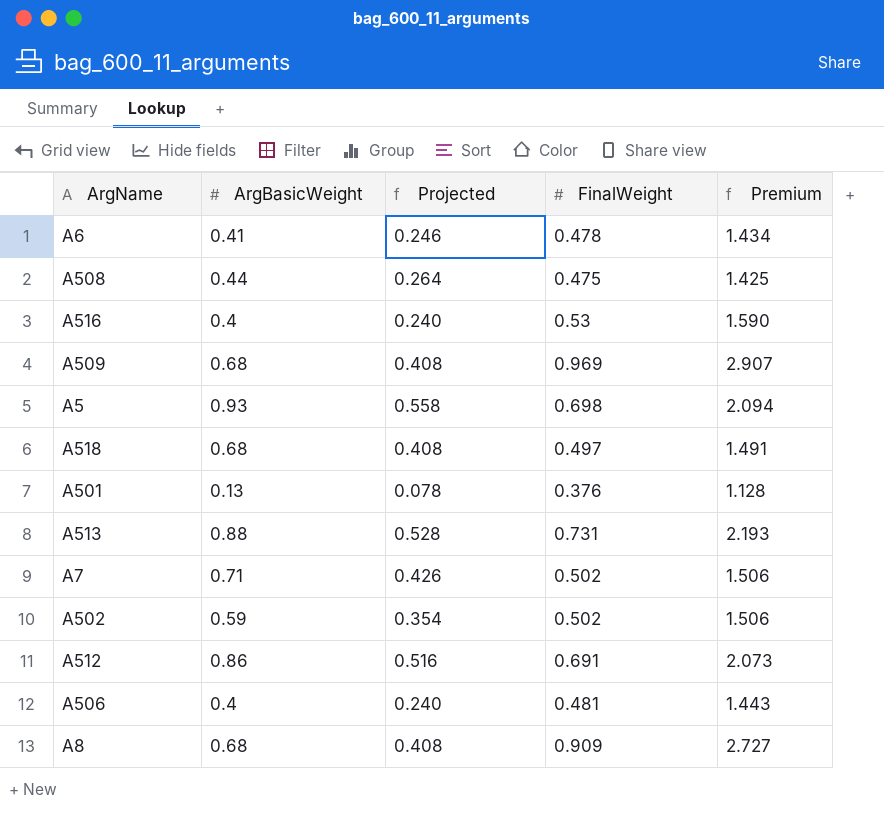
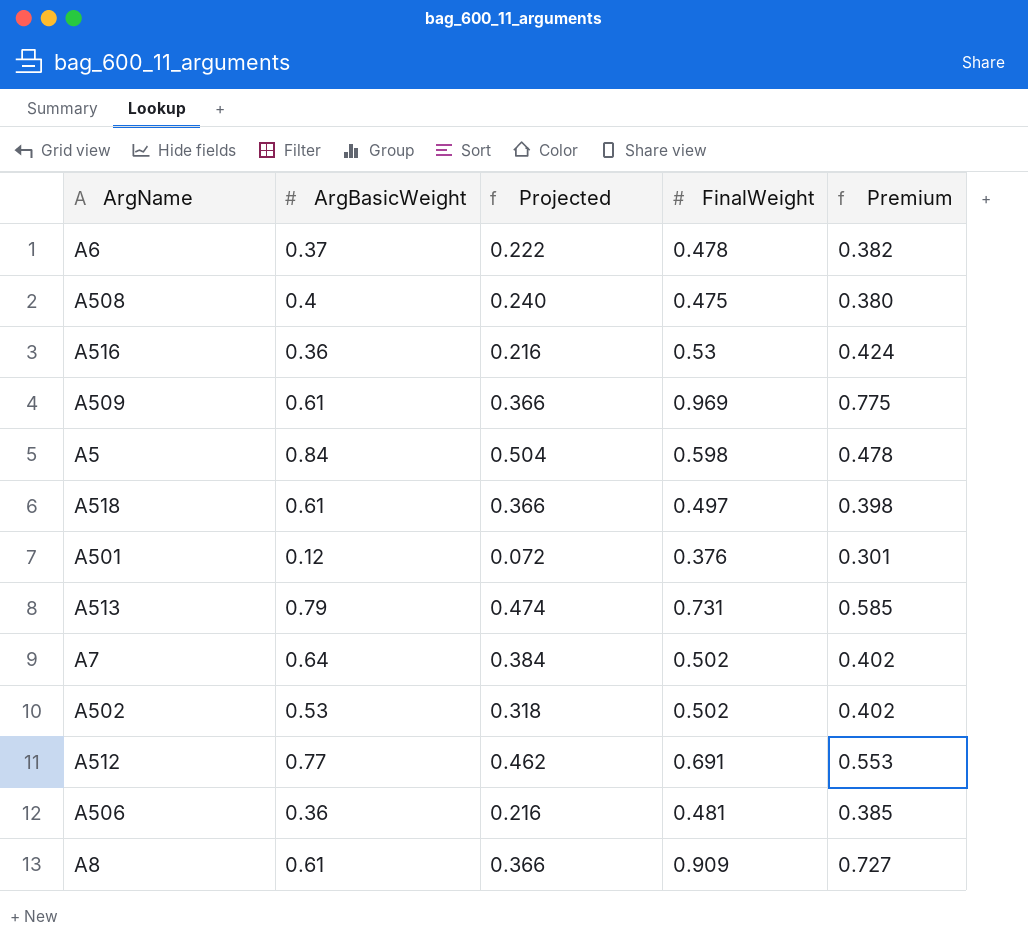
column Premium | formula: [FinalWeight] * 3 -> [FinalWeight] * 0.8
A6 | ArgBasicWeight: 0.41 -> 0.37
A6 | Projected: 0.246 -> 0.222
A508 | ArgBasicWeight: 0.44 -> 0.4
A508 | Projected: 0.264 -> 0.240
A516 | ArgBasicWeight: 0.4 -> 0.36
A516 | Projected: 0.240 -> 0.216
A509 | ArgBasicWeight: 0.68 -> 0.61
A509 | Projected: 0.408 -> 0.366
A5 | ArgBasicWeight: 0.93 -> 0.84
A5 | Projected: 0.558 -> 0.504
A5 | FinalWeight: 0.698 -> 0.598
A518 | ArgBasicWeight: 0.68 -> 0.61
A518 | Projected: 0.408 -> 0.366
A501 | ArgBasicWeight: 0.13 -> 0.12
A501 | Projected: 0.078 -> 0.072
A513 | ArgBasicWeight: 0.88 -> 0.79
A513 | Projected: 0.528 -> 0.474
A7 | ArgBasicWeight: 0.71 -> 0.64
A7 | Projected: 0.426 -> 0.384
A502 | ArgBasicWeight: 0.59 -> 0.53
A502 | Projected: 0.354 -> 0.318
A512 | ArgBasicWeight: 0.86 -> 0.77
A512 | Projected: 0.516 -> 0.462
A506 | ArgBasicWeight: 0.4 -> 0.36
A506 | Projected: 0.240 -> 0.216
A8 | ArgBasicWeight: 0.68 -> 0.61
A8 | Projected: 0.408 -> 0.366

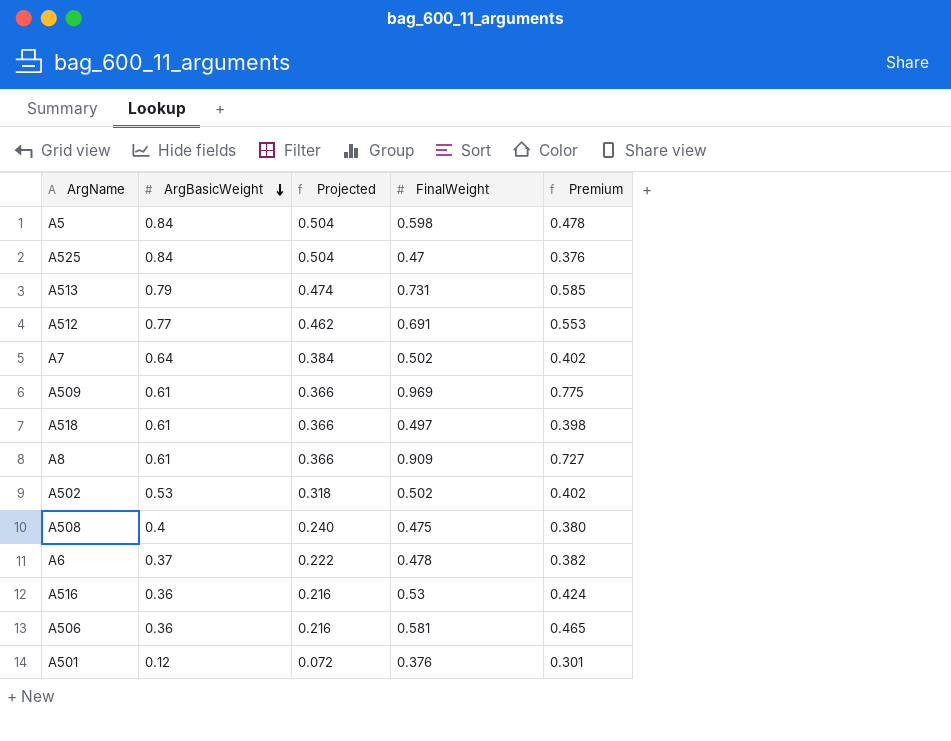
row order: none -> ArgBasicWeight descending
row A525: none -> 0.84 | 0.504 | 0.47 | 0.376
A506 | FinalWeight: 0.481 -> 0.581
A506 | Premium: 0.385 -> 0.465

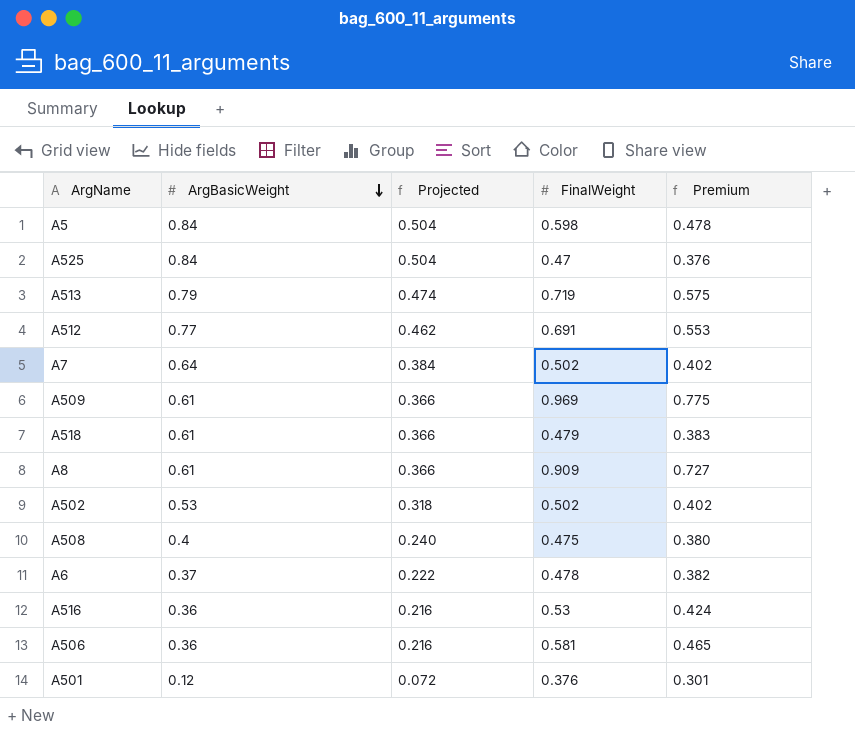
A513 | FinalWeight: 0.731 -> 0.719
A513 | Premium: 0.585 -> 0.575
A518 | FinalWeight: 0.497 -> 0.479
A518 | Premium: 0.398 -> 0.383

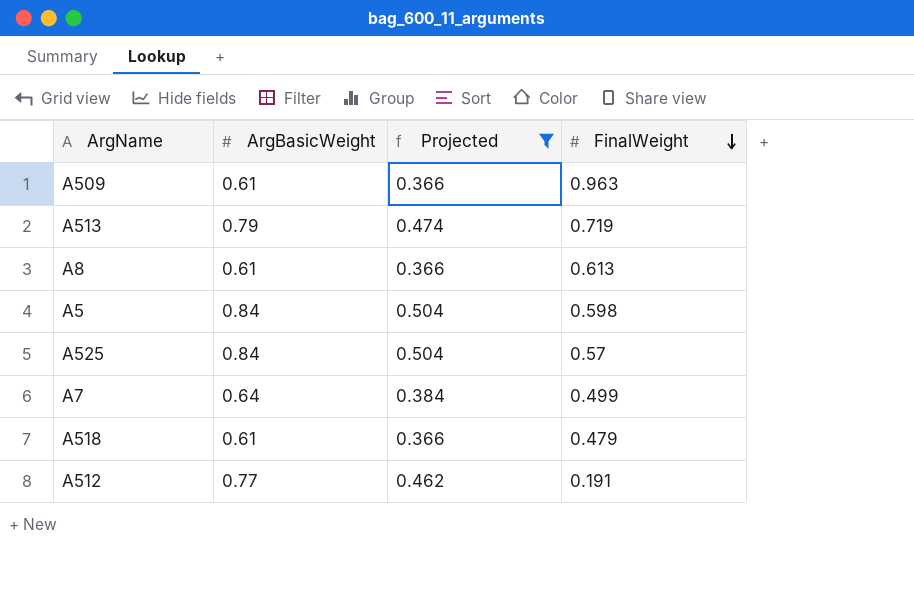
filter: none -> Projected >= 0.366
row order: ArgBasicWeight descending -> FinalWeight descending
column Premium | formula: [FinalWeight] * 0.8 -> none
A509 | FinalWeight: 0.969 -> 0.963
A8 | FinalWeight: 0.909 -> 0.613
A525 | FinalWeight: 0.47 -> 0.57
A7 | FinalWeight: 0.502 -> 0.499
A512 | FinalWeight: 0.691 -> 0.191

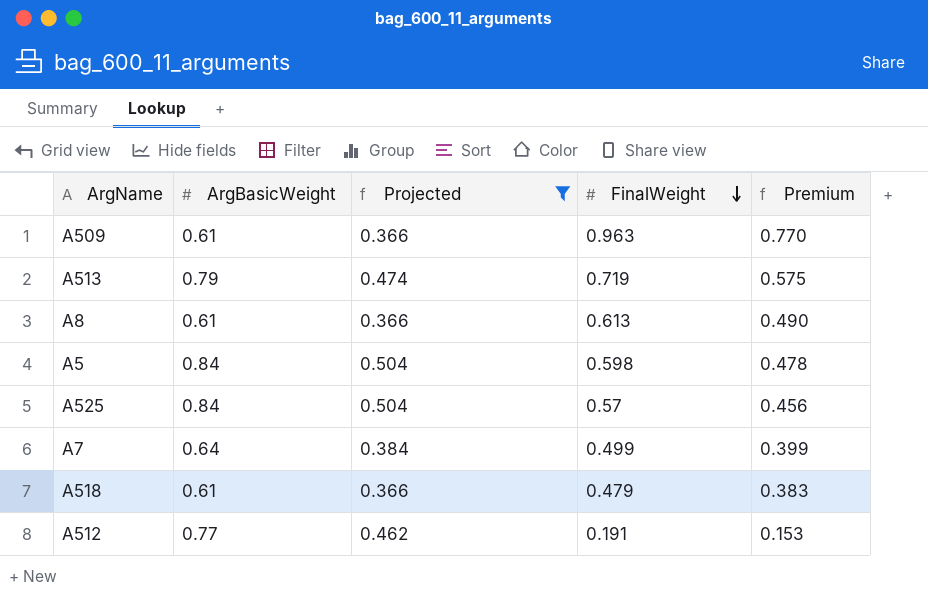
column Premium | formula: none -> [FinalWeight] * 0.8

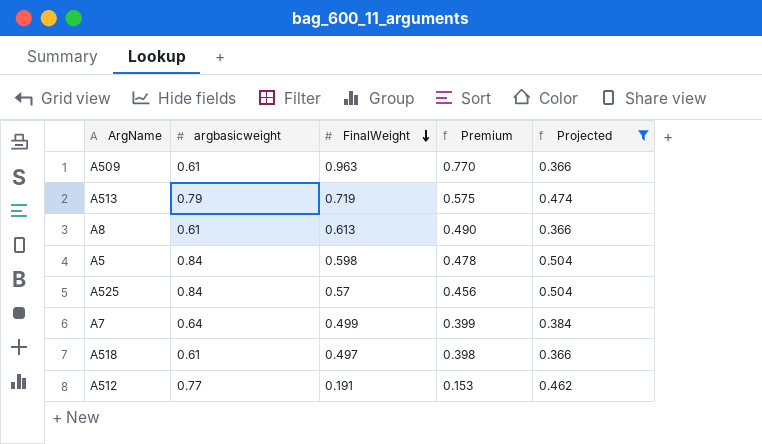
column name: ArgBasicWeight -> argbasicweight
column Projected | position: 3 -> 5
A518 | FinalWeight: 0.479 -> 0.497
A518 | Premium: 0.383 -> 0.398

